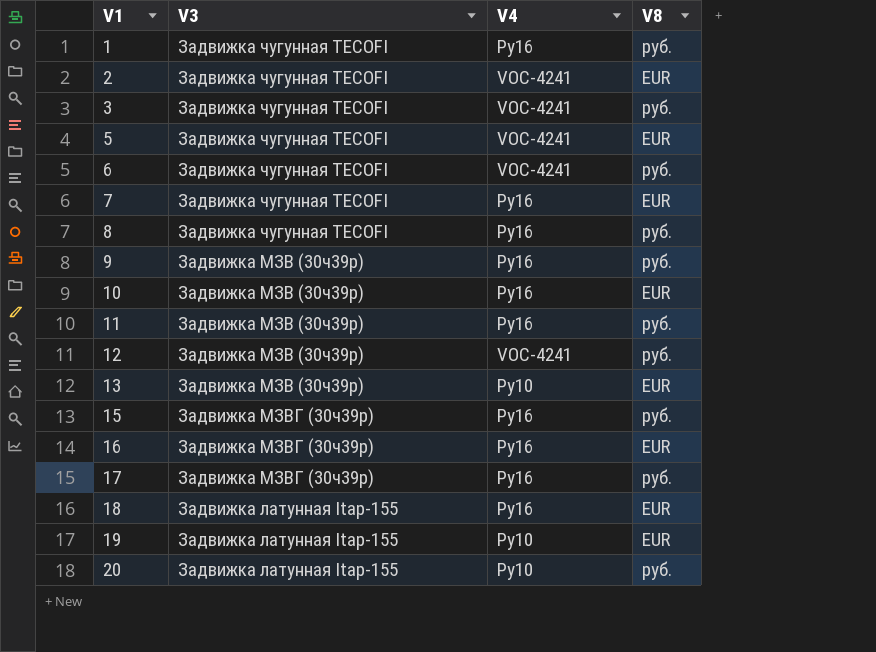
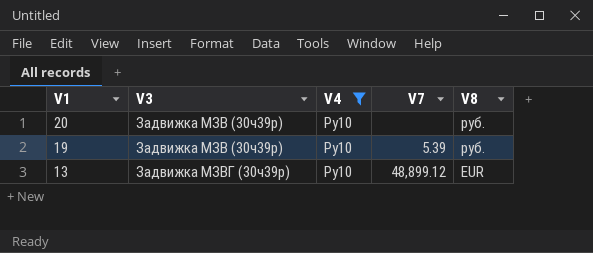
filter: none -> V4 = Ру10
row order: V1 ascending -> V1 descending
column V7 | position: none -> 4
20 | V3: Задвижка латунная Itap-155 -> Задвижка МЗВ (30ч39р)
19 | V3: Задвижка латунная Itap-155 -> Задвижка МЗВ (30ч39р)
19 | V8: EUR -> руб.
13 | V3: Задвижка МЗВ (30ч39р) -> Задвижка МЗВГ (30ч39р)

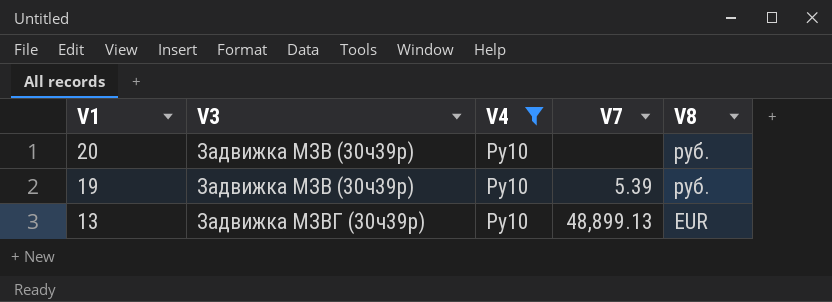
13 | V7: 48,899.12 -> 48,899.13

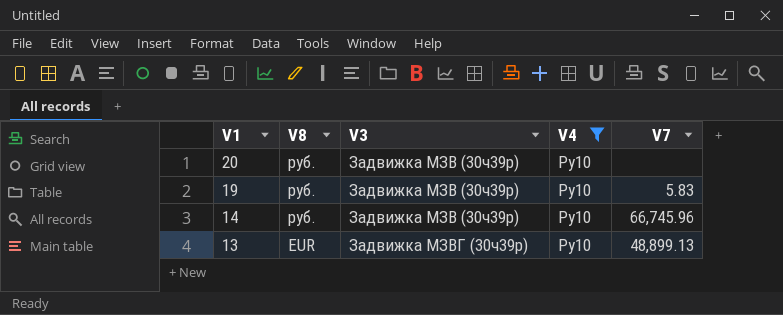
column V8 | position: 5 -> 2
19 | V7: 5.39 -> 5.83
row 14: none -> руб. | Задвижка МЗВ (30ч39р) | Ру10 | 66,745.96

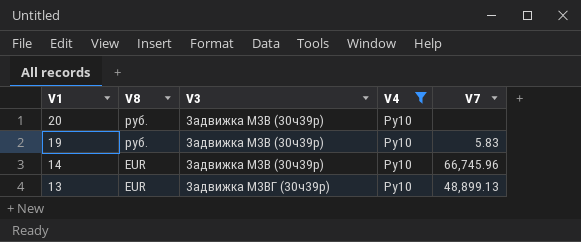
14 | V8: руб. -> EUR

